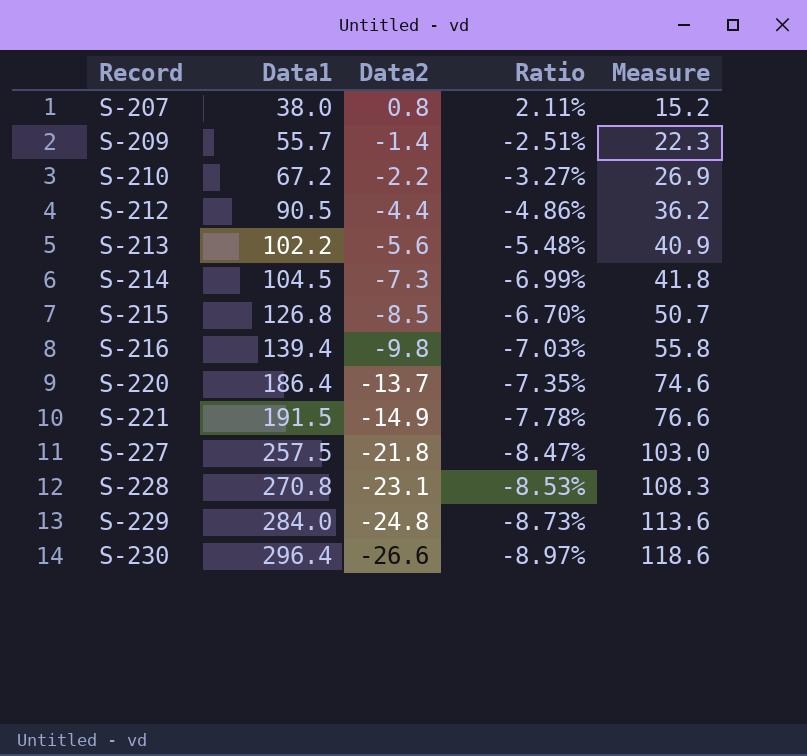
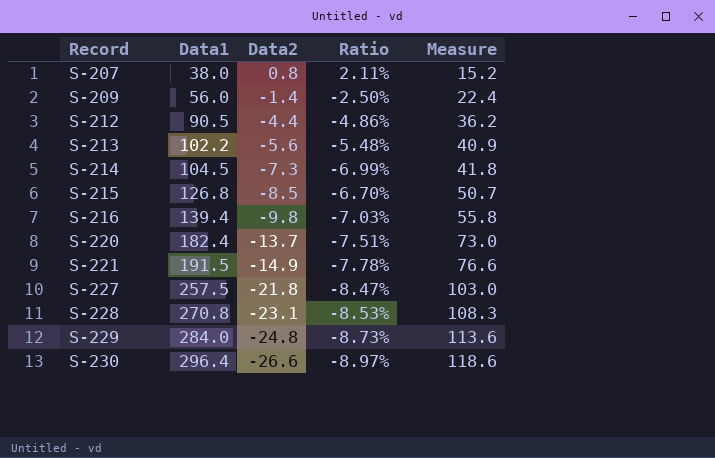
row S-210: 67.2 | -2.2 | -3.27% | 26.9 -> none
S-209 | Data1: 55.7 -> 56.0
S-209 | Ratio: -2.51% -> -2.50%
S-209 | Measure: 22.3 -> 22.4
S-220 | Data1: 186.4 -> 182.4
S-220 | Ratio: -7.35% -> -7.51%
S-220 | Measure: 74.6 -> 73.0

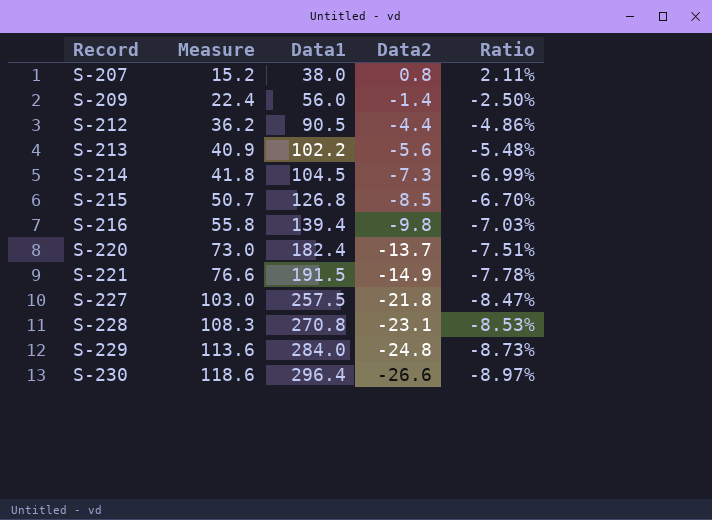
column Measure | position: 5 -> 2

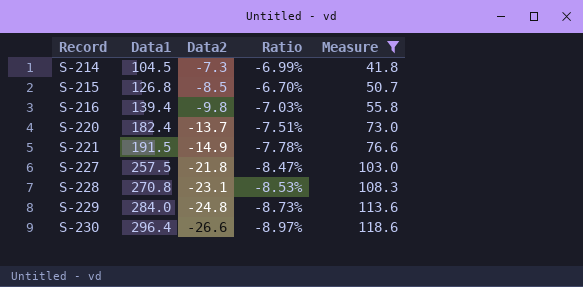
filter: none -> Measure >= 41.8
column Measure | position: 2 -> 5

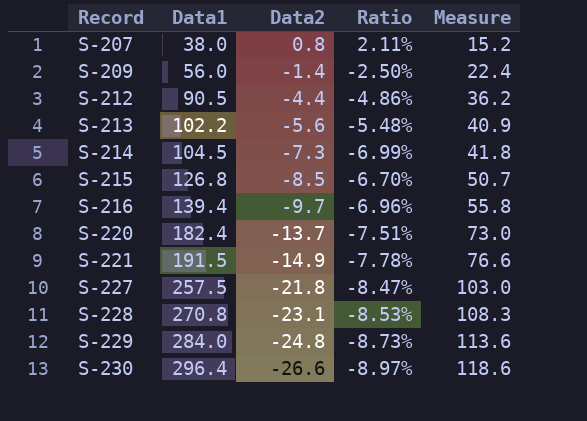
filter: Measure >= 41.8 -> none
S-216 | Data2: -9.8 -> -9.7
S-216 | Ratio: -7.03% -> -6.96%

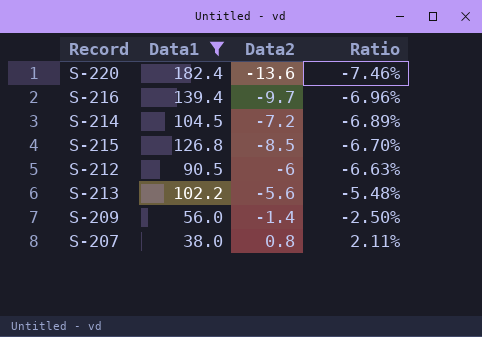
filter: none -> Data1 <= 182.4
row order: Record ascending -> Ratio ascending
column Measure | formula: [Data1] * 0.4 -> none
S-220 | Data2: -13.7 -> -13.6
S-220 | Ratio: -7.51% -> -7.46%
S-214 | Data2: -7.3 -> -7.2
S-214 | Ratio: -6.99% -> -6.89%
S-212 | Data2: -4.4 -> -6
S-212 | Ratio: -4.86% -> -6.63%

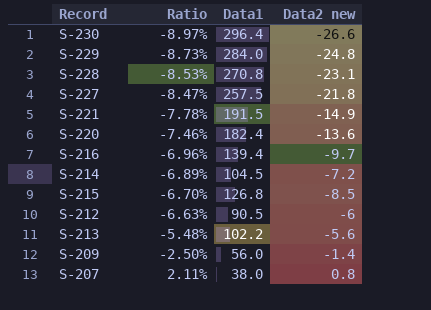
filter: Data1 <= 182.4 -> none
column Ratio | position: 4 -> 2
column name: Data2 -> Data2 new

